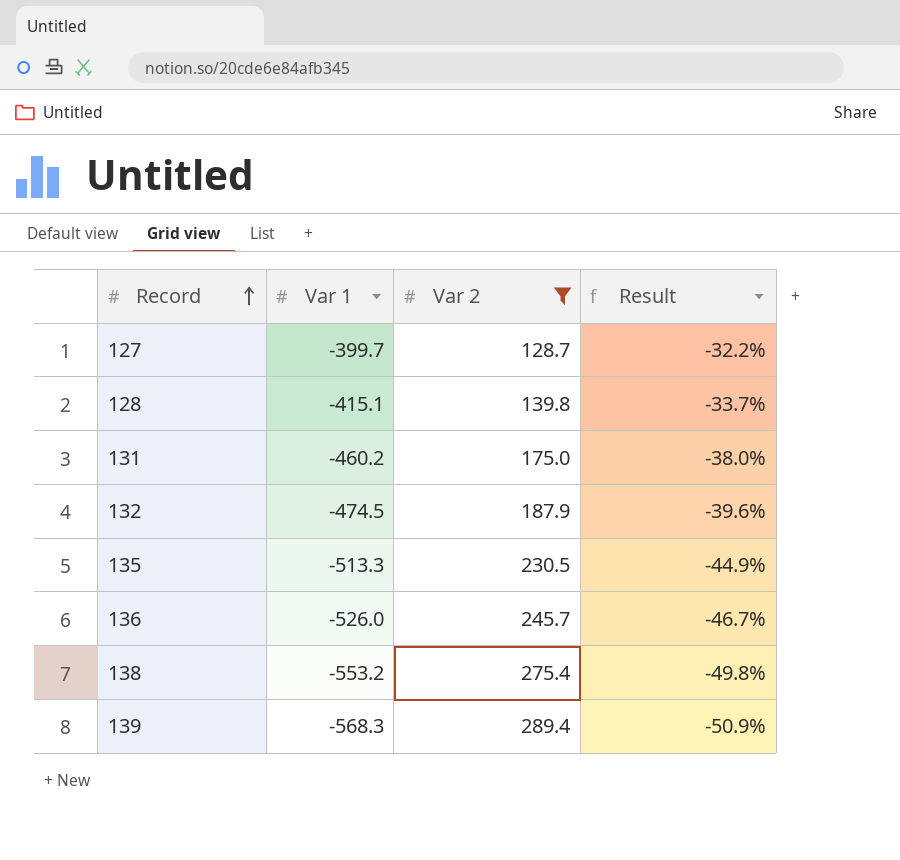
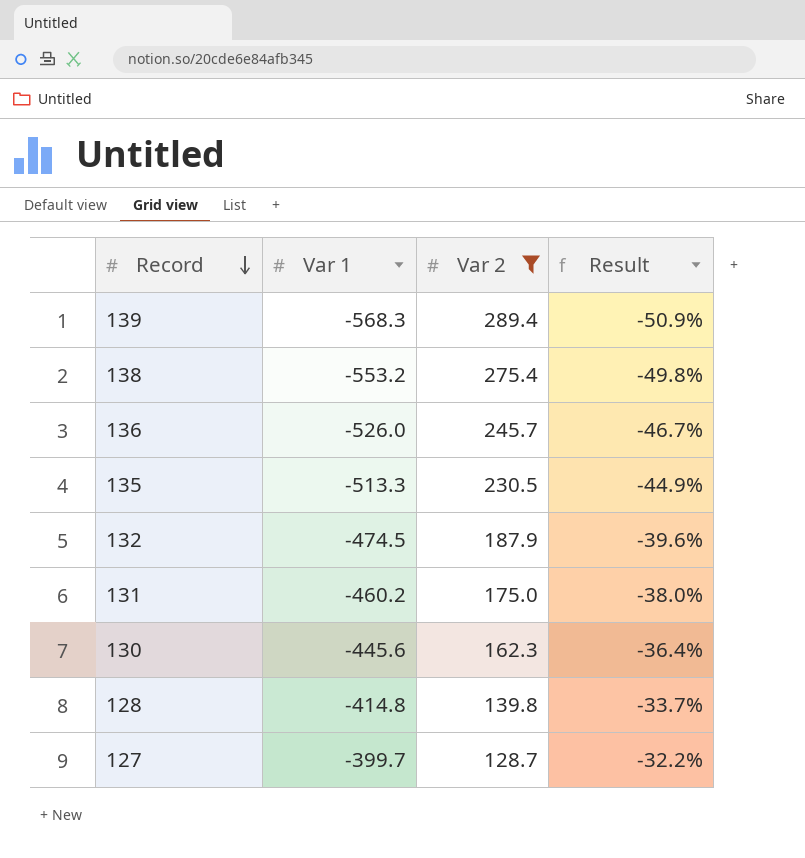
row order: Record ascending -> Record descending
row 130: none -> -445.6 | 162.3 | -36.4%
128 | Var 1: -415.1 -> -414.8

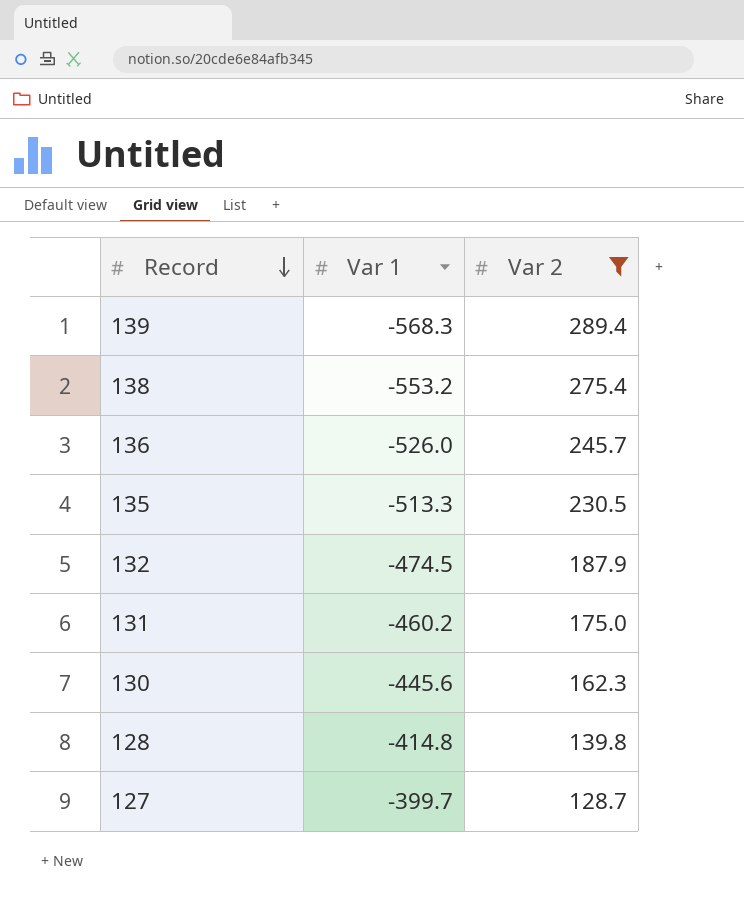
column Result | formula: [Var 2] / [Var 1] -> none

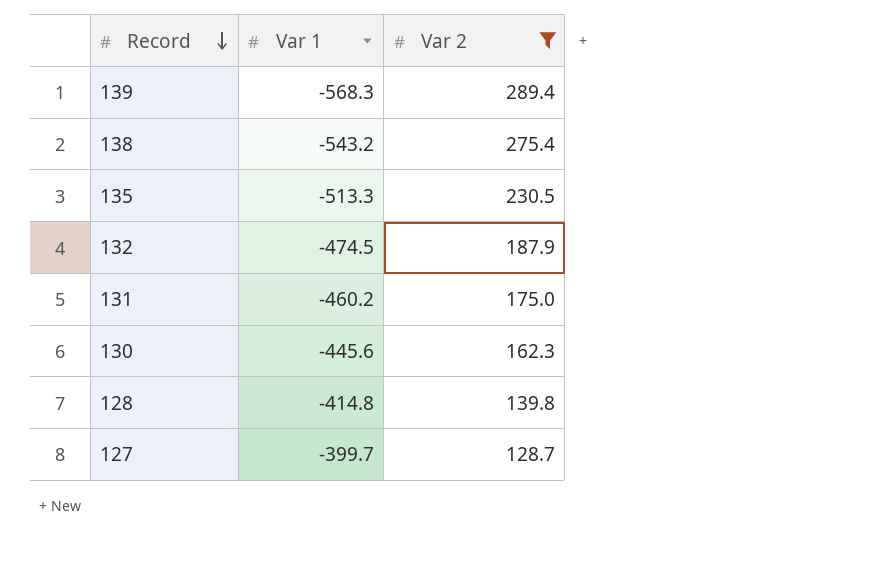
row 136: -526.0 | 245.7 -> none
138 | Var 1: -553.2 -> -543.2

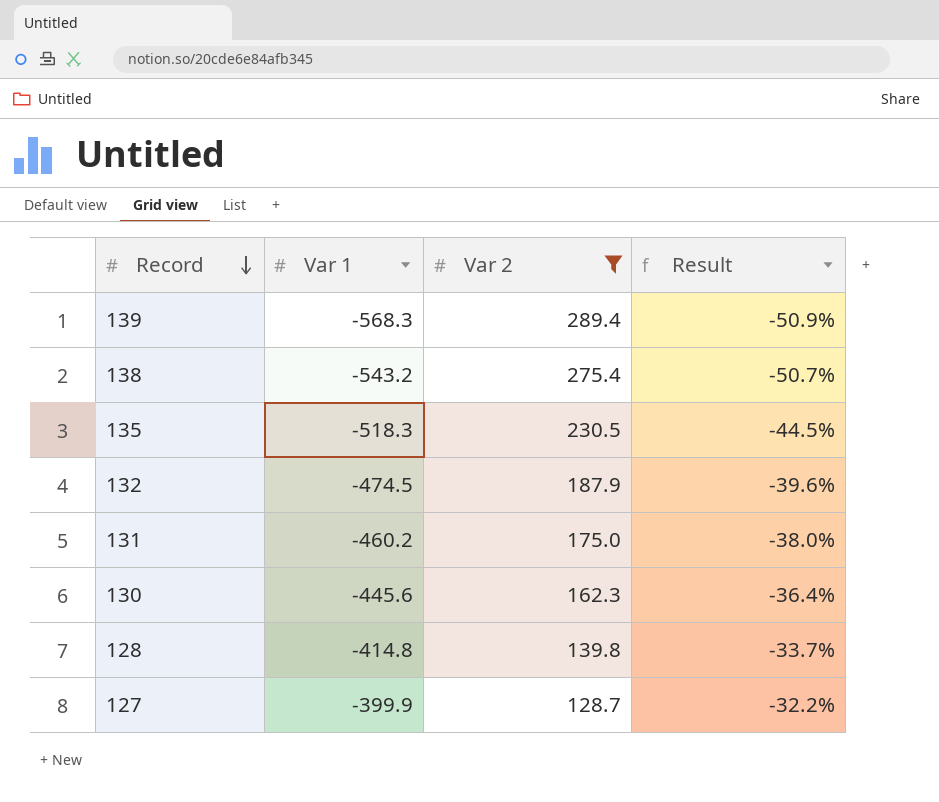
column Result | formula: none -> [Var 2] / [Var 1]
135 | Var 1: -513.3 -> -518.3
127 | Var 1: -399.7 -> -399.9

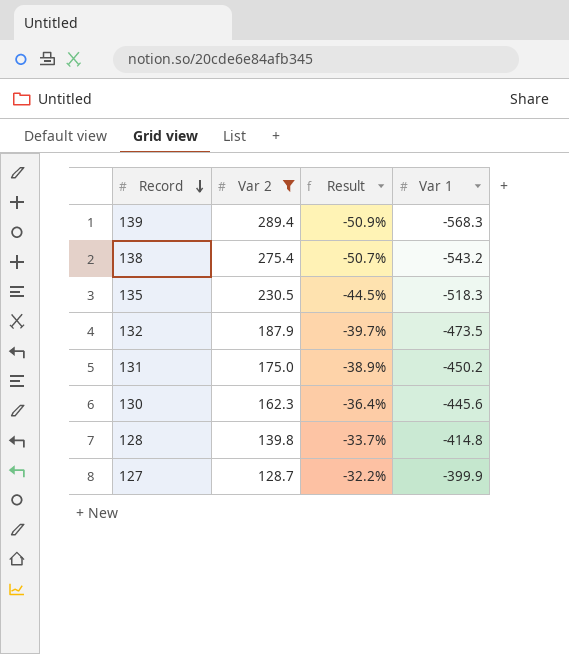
column Var 1 | position: 2 -> 4
132 | Result: -39.6% -> -39.7%
132 | Var 1: -474.5 -> -473.5
131 | Result: -38.0% -> -38.9%
131 | Var 1: -460.2 -> -450.2

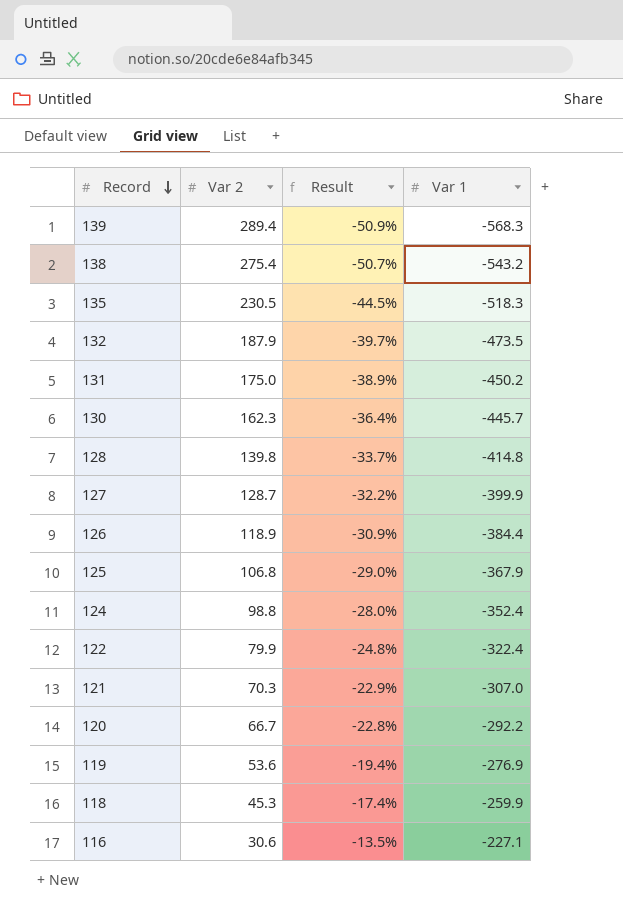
filter: Var 2 >= 128.7 -> none
130 | Var 1: -445.6 -> -445.7

